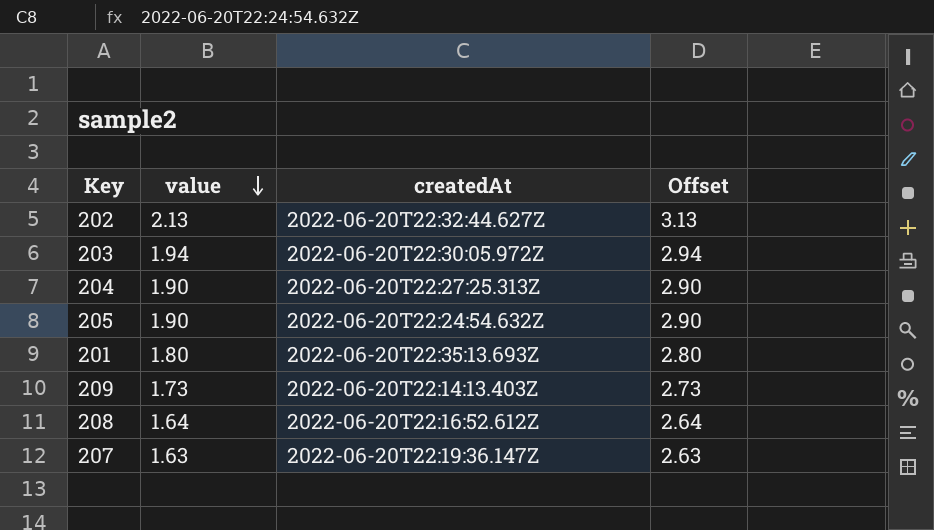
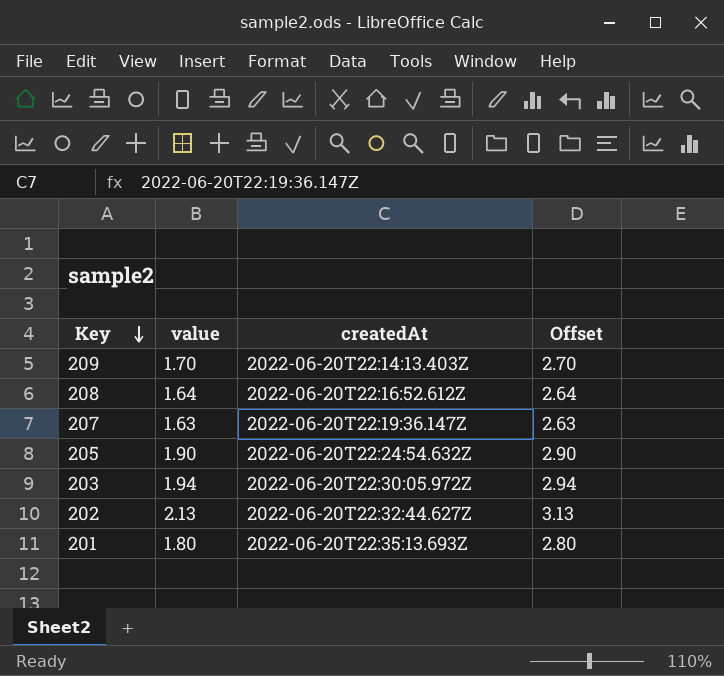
row order: value descending -> Key descending
row 204: 1.90 | 2022-06-20T22:27:25.313Z | 2.90 -> none
209 | value: 1.73 -> 1.70
209 | Offset: 2.73 -> 2.70

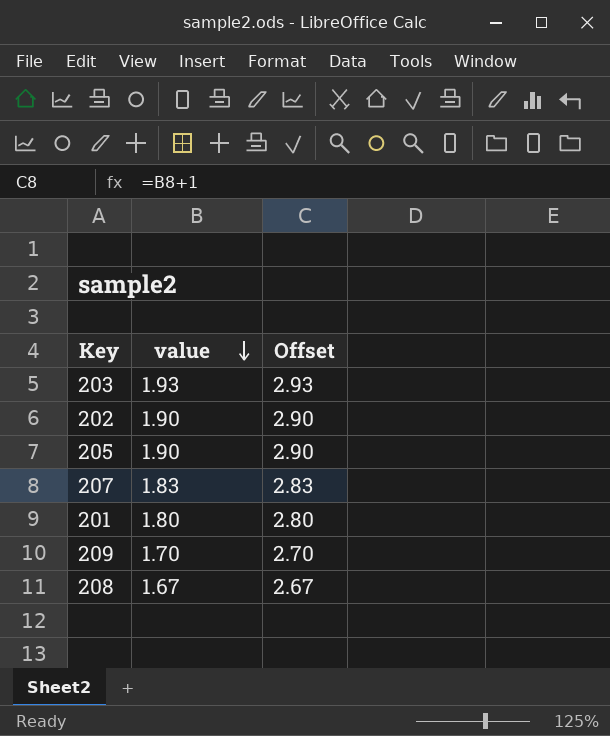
row order: Key descending -> value descending
column createdAt | position: 3 -> none
203 | value: 1.94 -> 1.93
203 | Offset: 2.94 -> 2.93
202 | value: 2.13 -> 1.90
202 | Offset: 3.13 -> 2.90
207 | value: 1.63 -> 1.83
207 | Offset: 2.63 -> 2.83
208 | value: 1.64 -> 1.67
208 | Offset: 2.64 -> 2.67

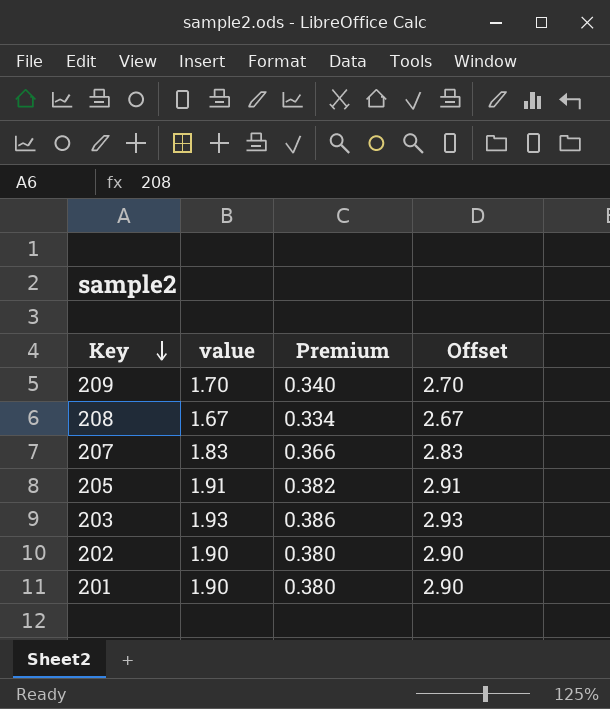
row order: value descending -> Key descending
column Premium | formula: none -> [value] * 0.2
205 | value: 1.90 -> 1.91
205 | Offset: 2.90 -> 2.91
201 | value: 1.80 -> 1.90
201 | Offset: 2.80 -> 2.90

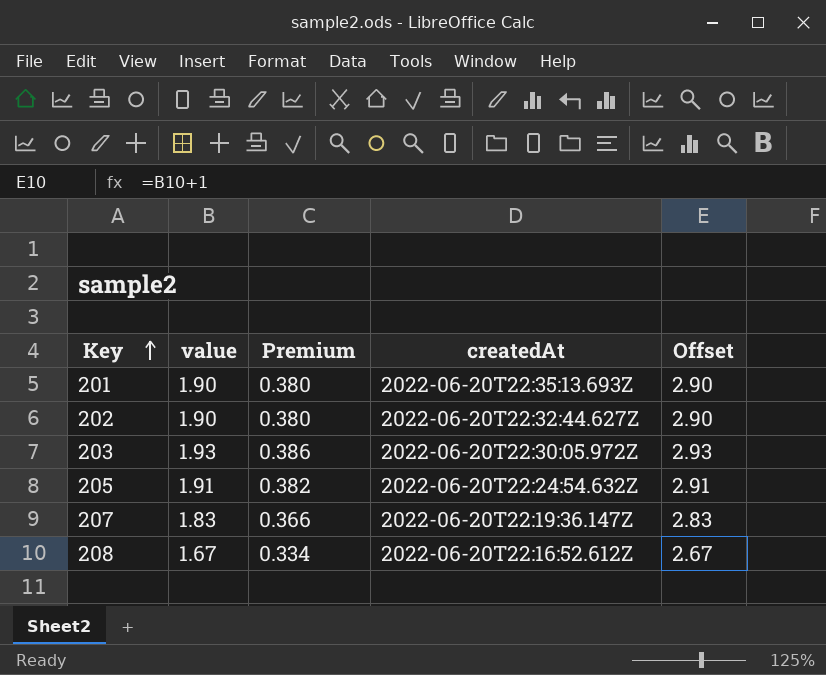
row order: Key descending -> Key ascending
column createdAt | position: none -> 4
row 209: 1.70 | 0.340 | 2.70 -> none

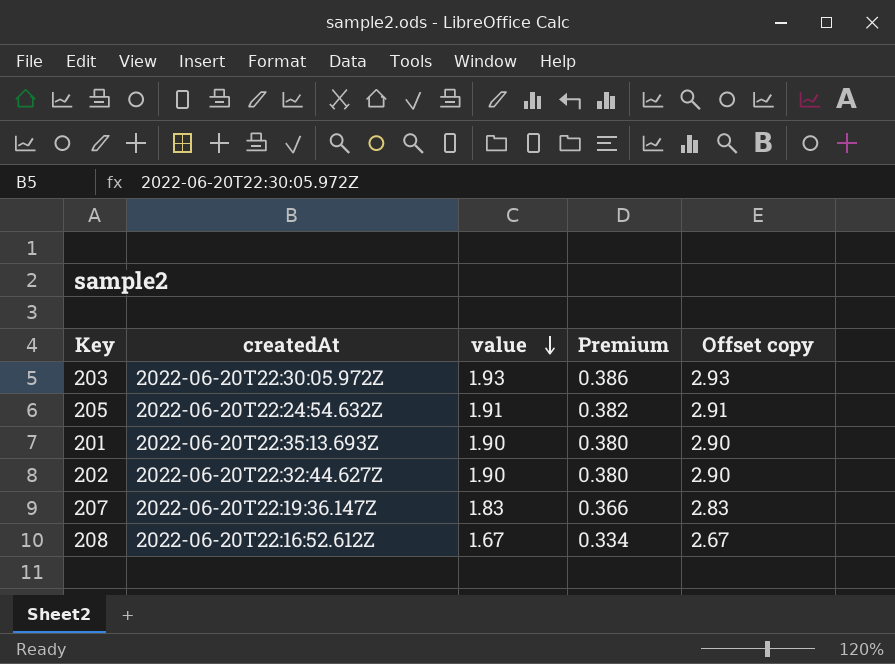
row order: Key ascending -> value descending
column createdAt | position: 4 -> 2
column name: Offset -> Offset copy

